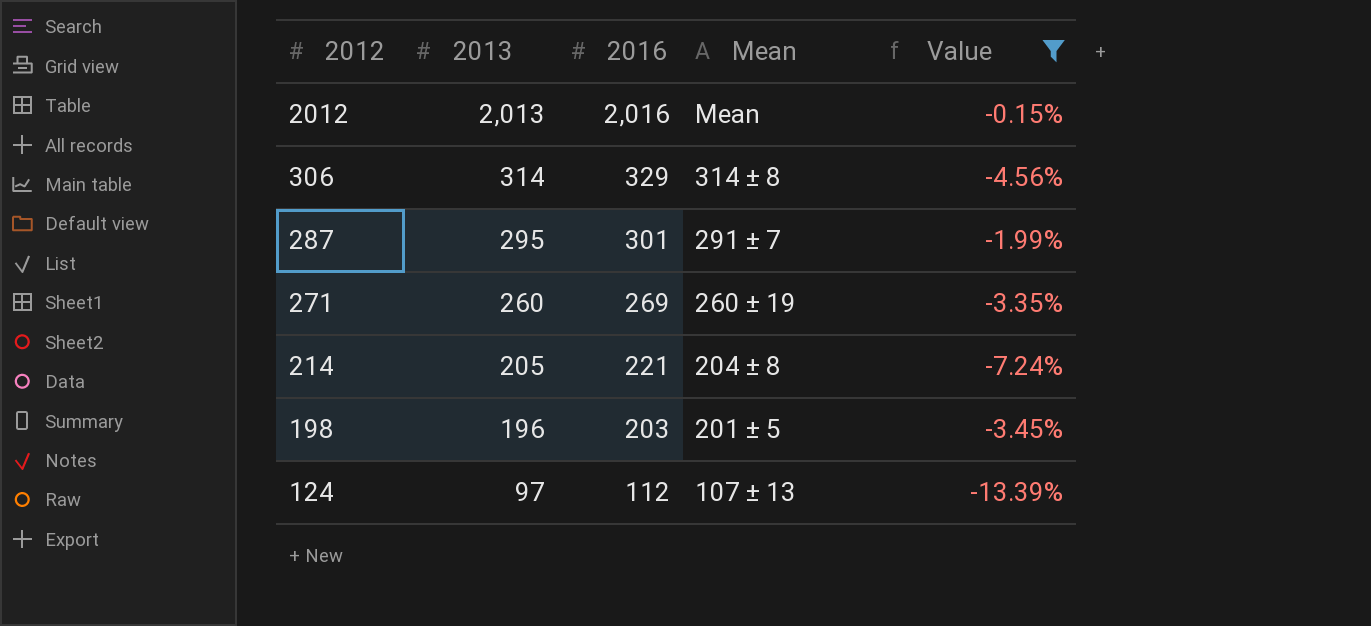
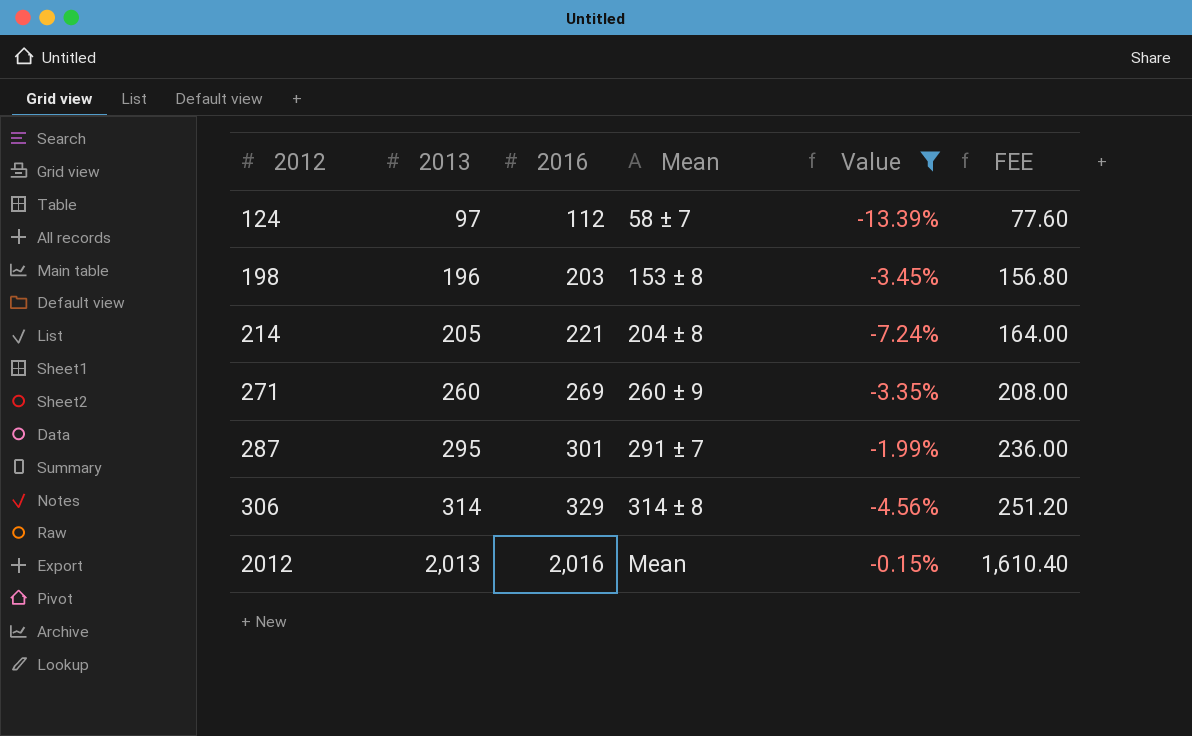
row order: 2012 descending -> 2012 ascending
column FEE | formula: none -> [2013] * 0.8
124 | Mean: 107 ± 13 -> 58 ± 7
198 | Mean: 201 ± 5 -> 153 ± 8
271 | Mean: 260 ± 19 -> 260 ± 9

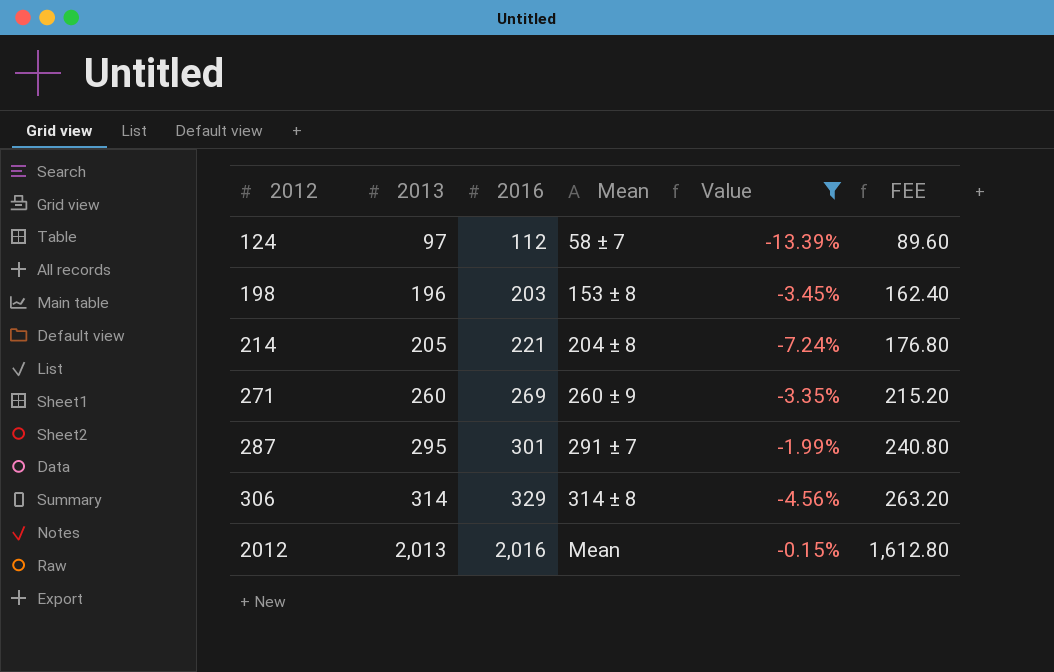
column FEE | formula: [2013] * 0.8 -> [2016] * 0.8

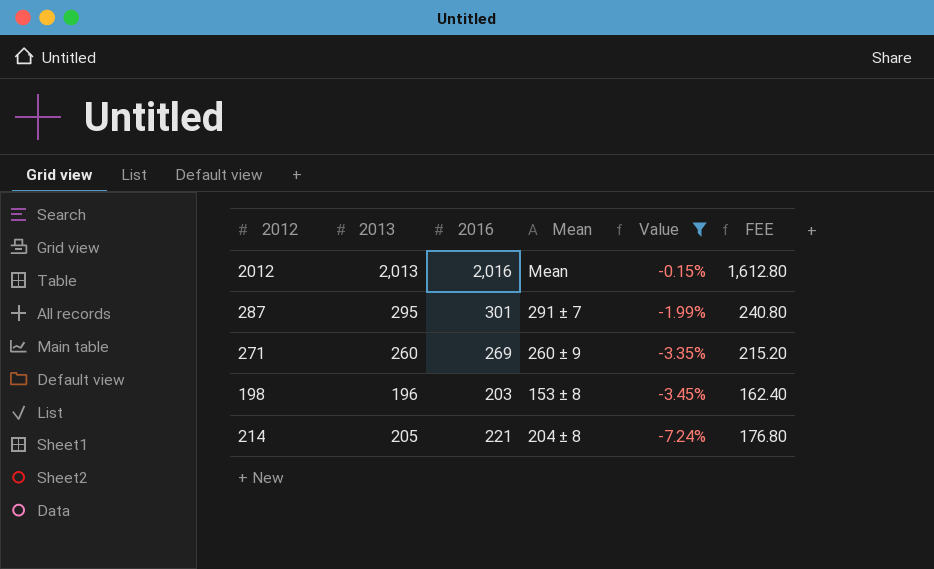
row order: 2012 ascending -> Value descending
row 124: 97 | 112 | 58 ± 7 | -13.39% | 89.60 -> none
row 306: 314 | 329 | 314 ± 8 | -4.56% | 263.20 -> none

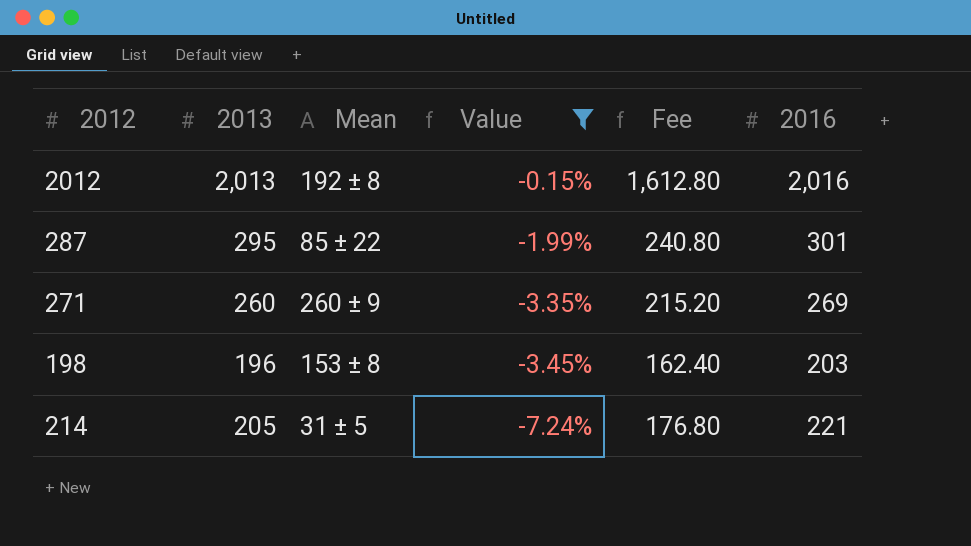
column name: FEE -> Fee
column 2016 | position: 3 -> 6
2012 | Mean: Mean -> 192 ± 8
287 | Mean: 291 ± 7 -> 85 ± 22
214 | Mean: 204 ± 8 -> 31 ± 5

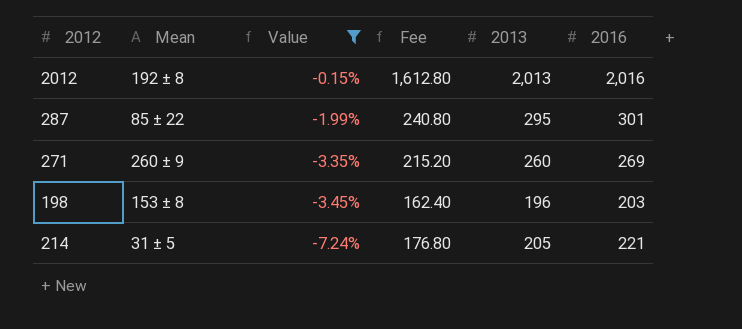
column 2013 | position: 2 -> 5

